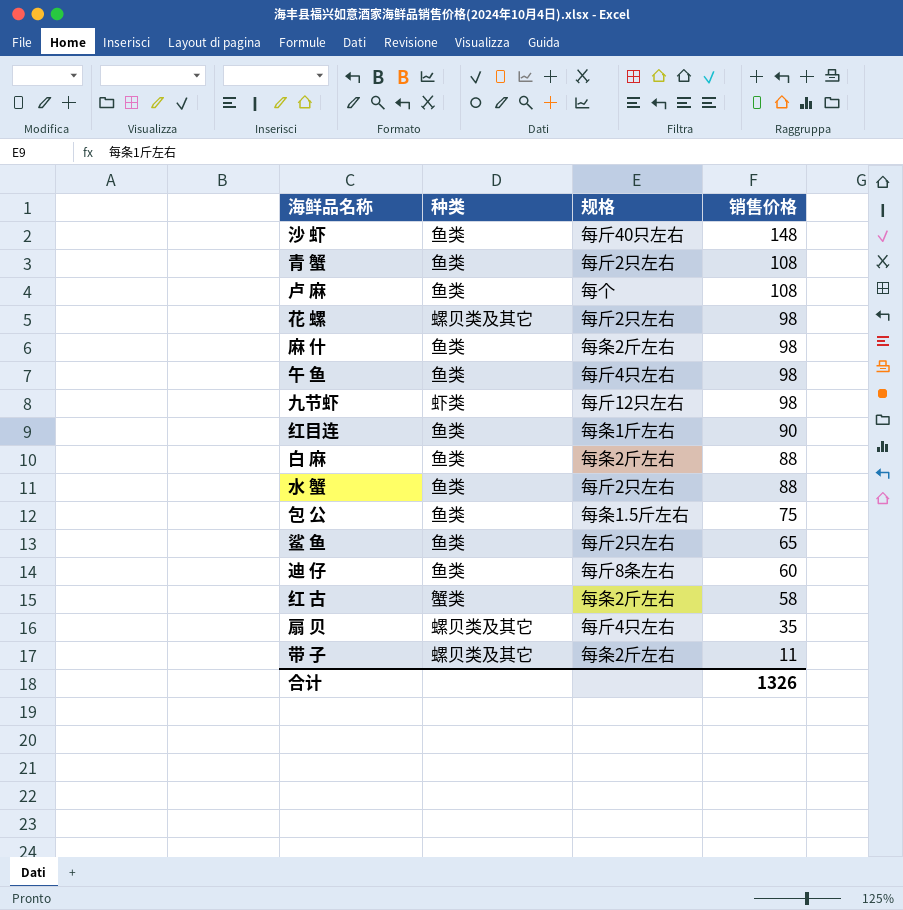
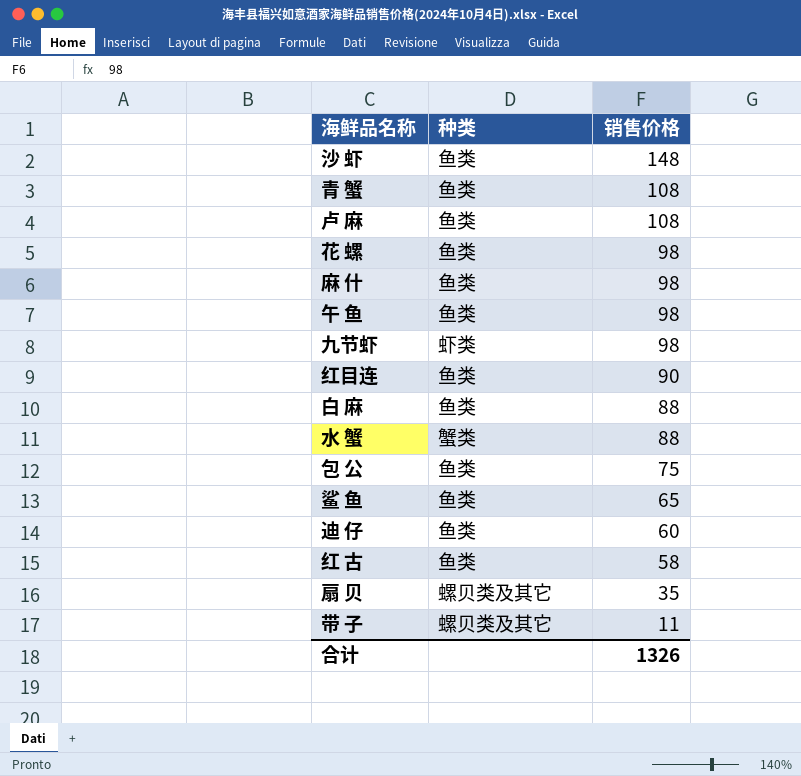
column 规格 | position: 3 -> none
花 螺 | 种类: 螺贝类及其它 -> 鱼类
水 蟹 | 种类: 鱼类 -> 蟹类
红 古 | 种类: 蟹类 -> 鱼类

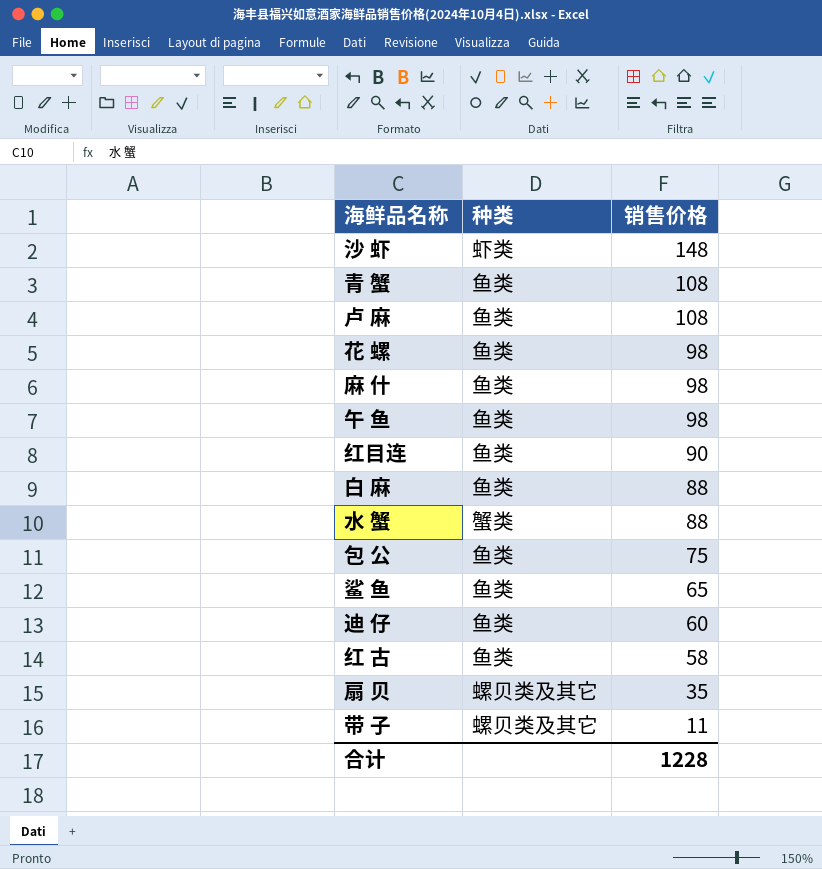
row 九节虾: 虾类 | 98 -> none
沙 虾 | 种类: 鱼类 -> 虾类
合计 | 销售价格: 1326 -> 1228

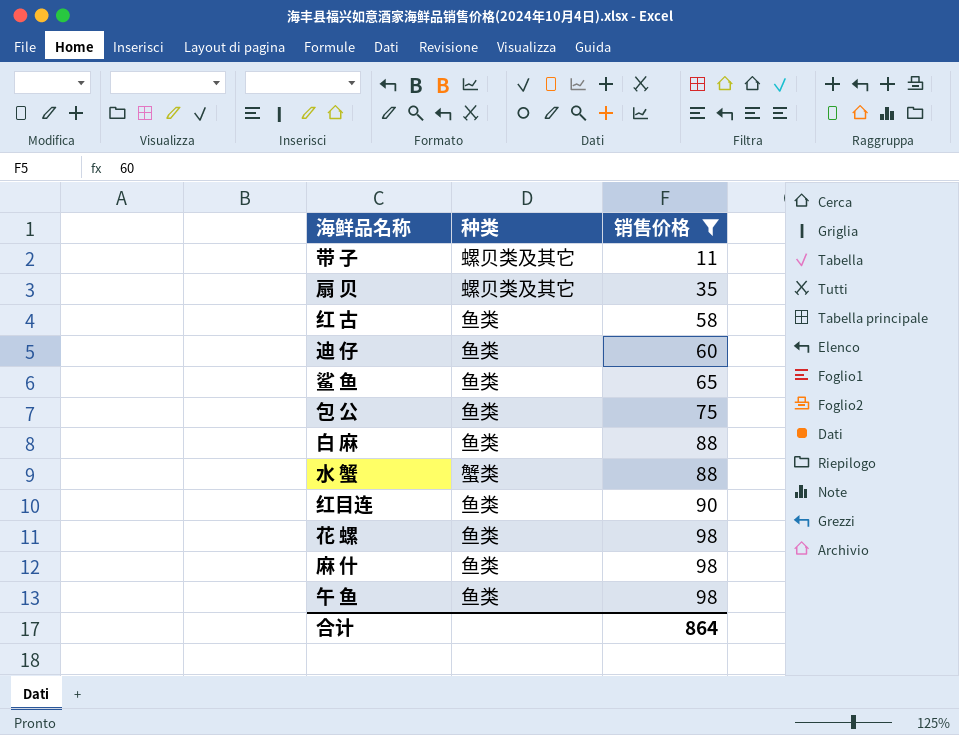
filter: none -> 销售价格 <= 98
row order: 销售价格 descending -> 销售价格 ascending
合计 | 销售价格: 1228 -> 864

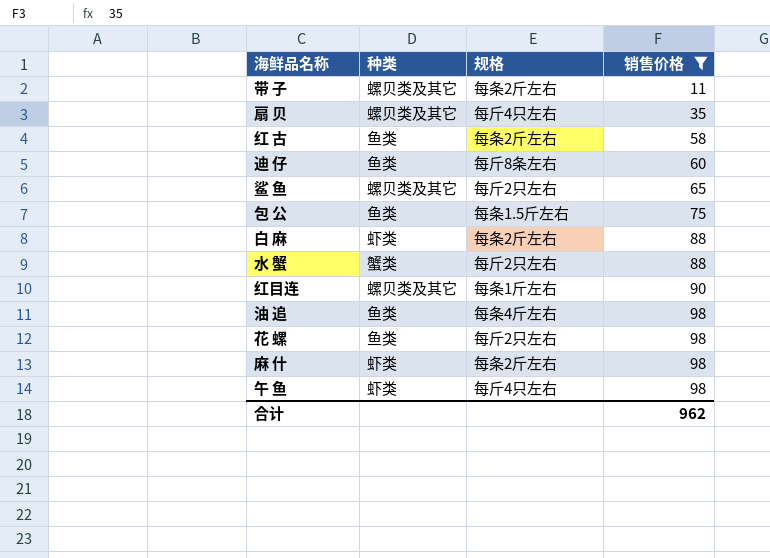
column 规格 | position: none -> 3
鲨 鱼 | 种类: 鱼类 -> 螺贝类及其它
白 麻 | 种类: 鱼类 -> 虾类
红目连 | 种类: 鱼类 -> 螺贝类及其它
row 油 追: none -> 鱼类 | 每条4斤左右 | 98
麻 什 | 种类: 鱼类 -> 虾类
午 鱼 | 种类: 鱼类 -> 虾类
合计 | 销售价格: 864 -> 962

